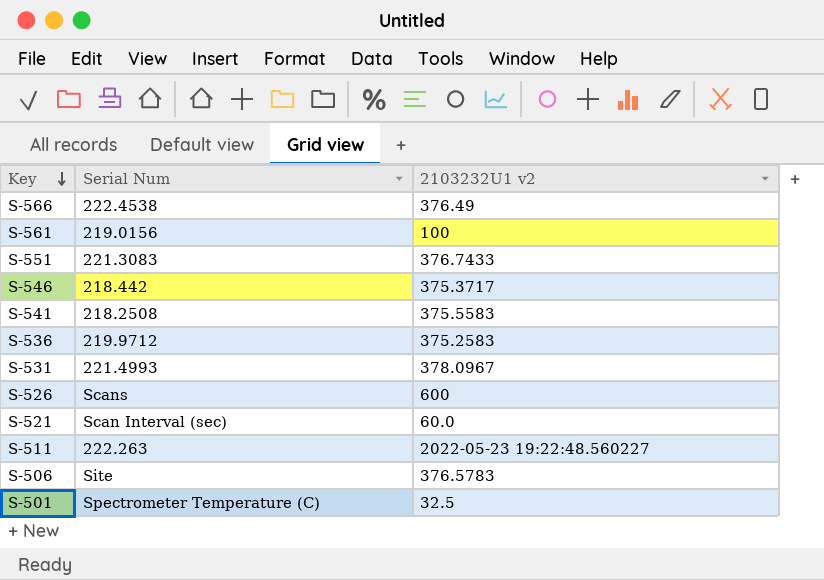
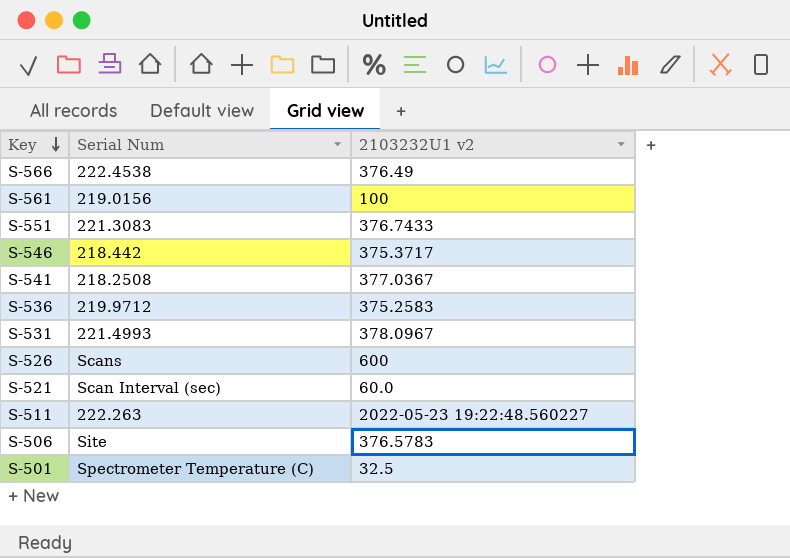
S-541 | 2103232U1 v2: 375.5583 -> 377.0367

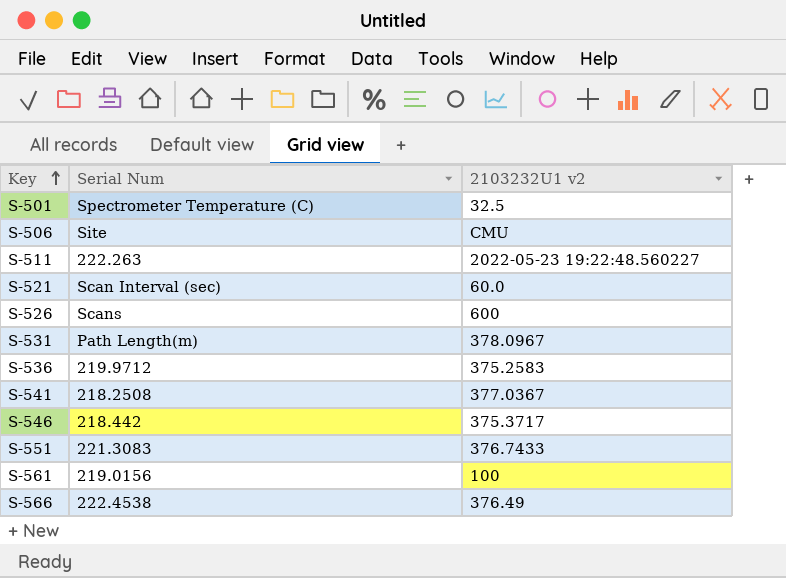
row order: Key descending -> Key ascending
S-506 | 2103232U1 v2: 376.5783 -> CMU
S-531 | Serial Num: 221.4993 -> Path Length(m)

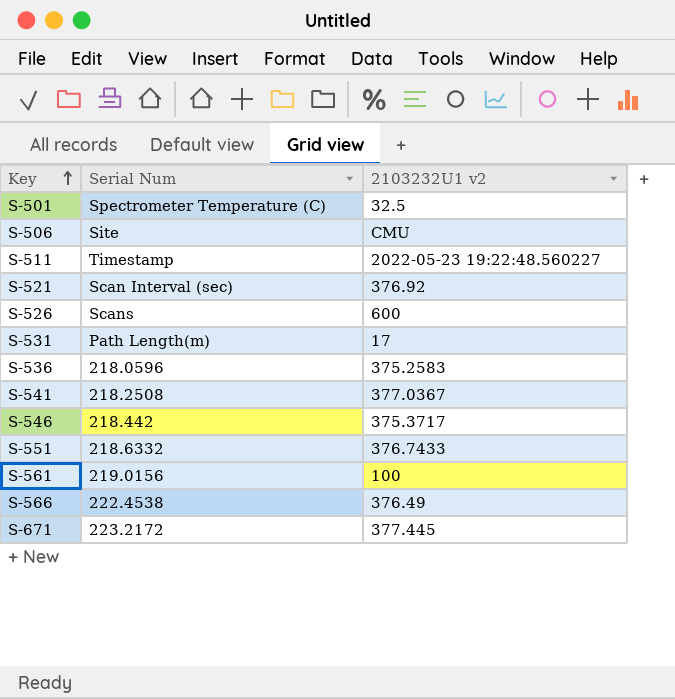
S-511 | Serial Num: 222.263 -> Timestamp
S-521 | 2103232U1 v2: 60.0 -> 376.92
S-531 | 2103232U1 v2: 378.0967 -> 17
S-536 | Serial Num: 219.9712 -> 218.0596
S-551 | Serial Num: 221.3083 -> 218.6332
row S-671: none -> 223.2172 | 377.445

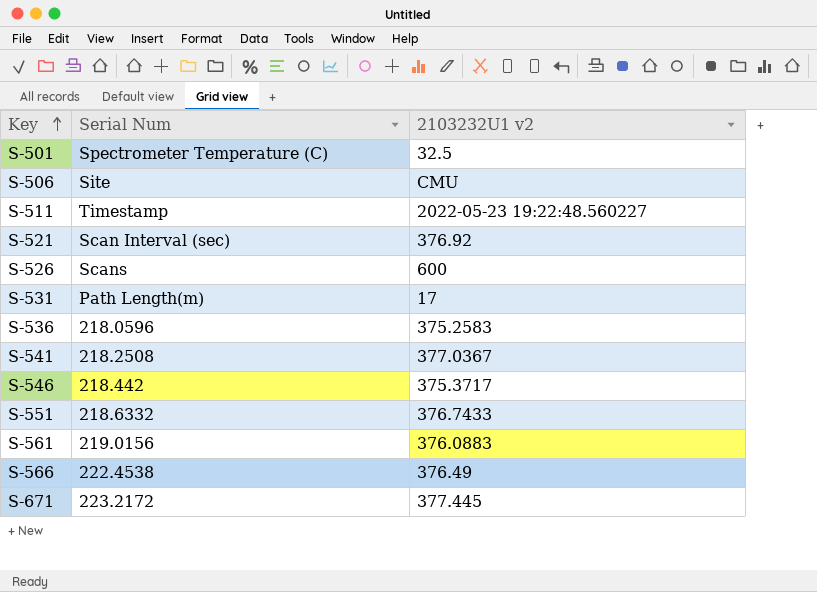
S-561 | 2103232U1 v2: 100 -> 376.0883

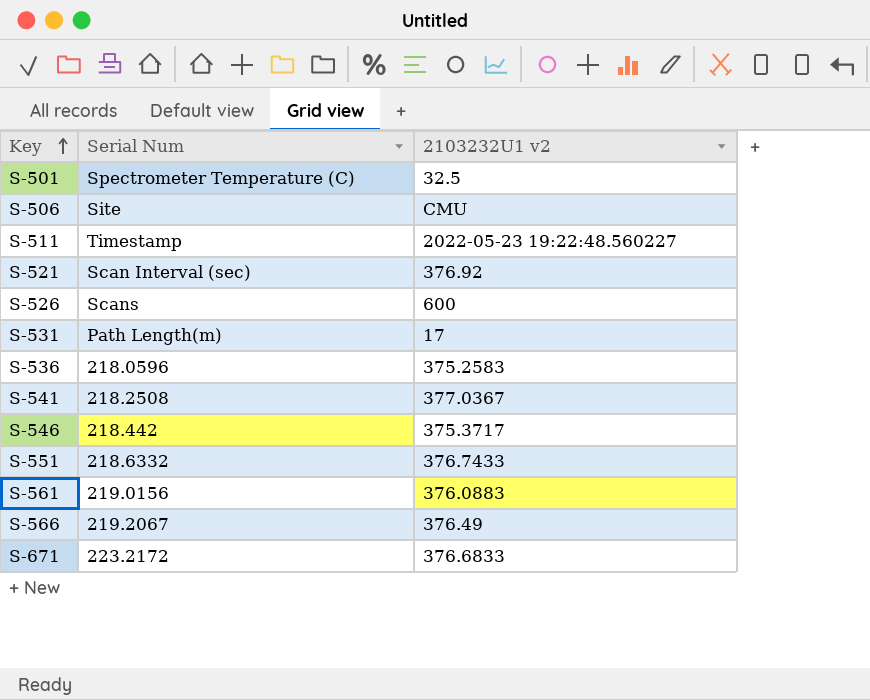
S-566 | Serial Num: 222.4538 -> 219.2067
S-671 | 2103232U1 v2: 377.445 -> 376.6833

